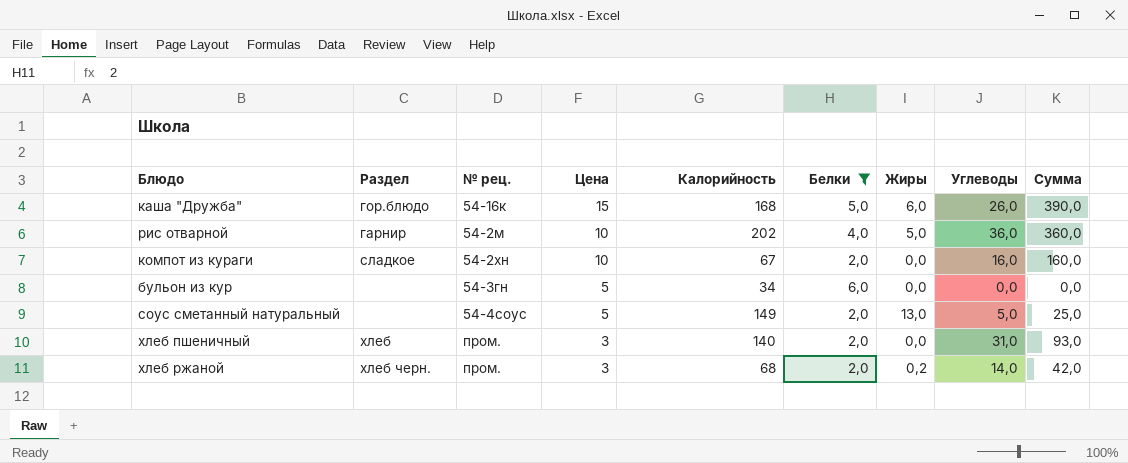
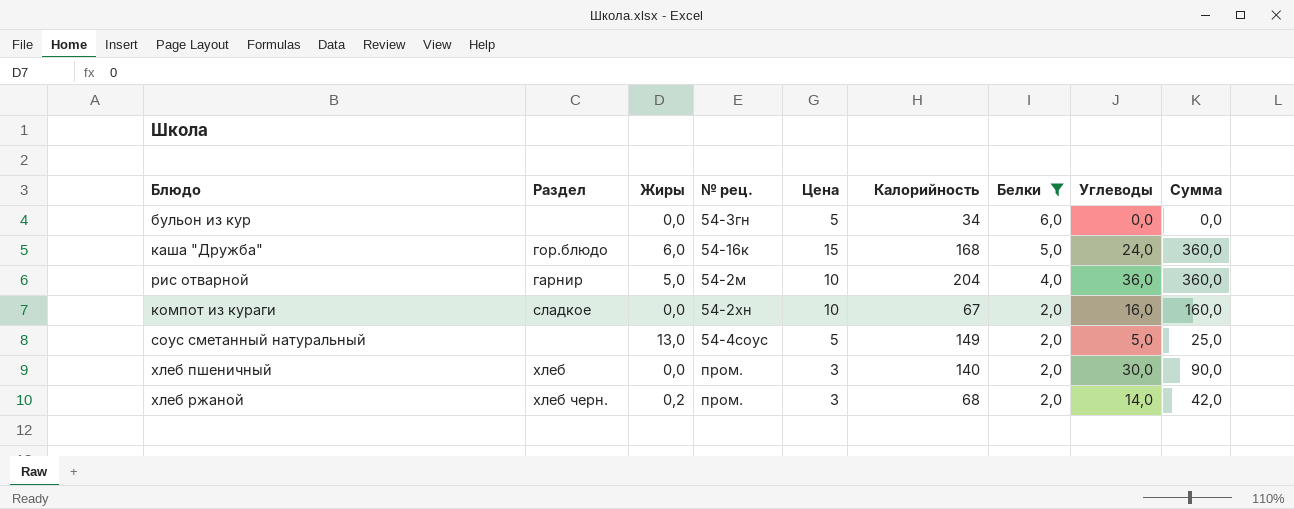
row order: Цена descending -> Белки descending
column Жиры | position: 7 -> 3
каша "Дружба" | Углеводы: 26,0 -> 24,0
каша "Дружба" | Сумма: 390,0 -> 360,0
рис отварной | Калорийность: 202 -> 204
хлеб пшеничный | Углеводы: 31,0 -> 30,0
хлеб пшеничный | Сумма: 93,0 -> 90,0

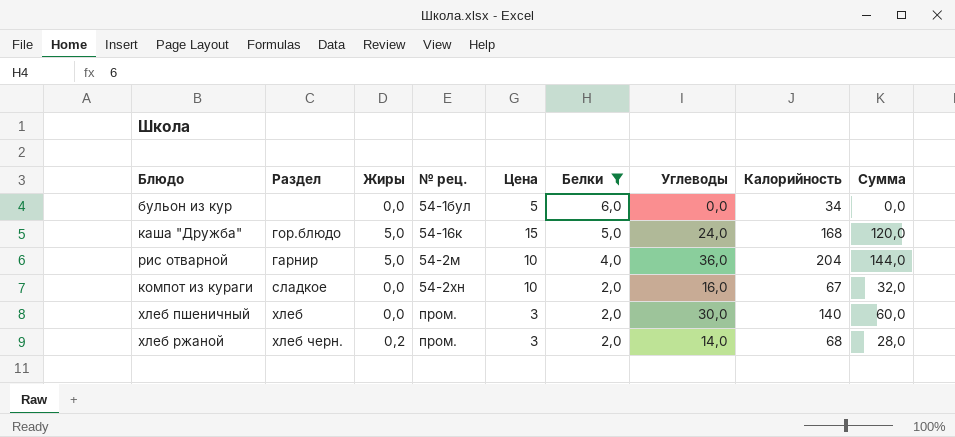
column Калорийность | position: 6 -> 8
column Сумма | formula: [Цена] * [Углеводы] -> [Белки] * [Углеводы]
row соус сметанный натуральный: none | 13,0 | 54-4соус | 5 | 149 | 2,0 | 5,0 | 25,0 -> none
бульон из кур | № рец.: 54-3гн -> 54-1бул
каша "Дружба" | Жиры: 6,0 -> 5,0

